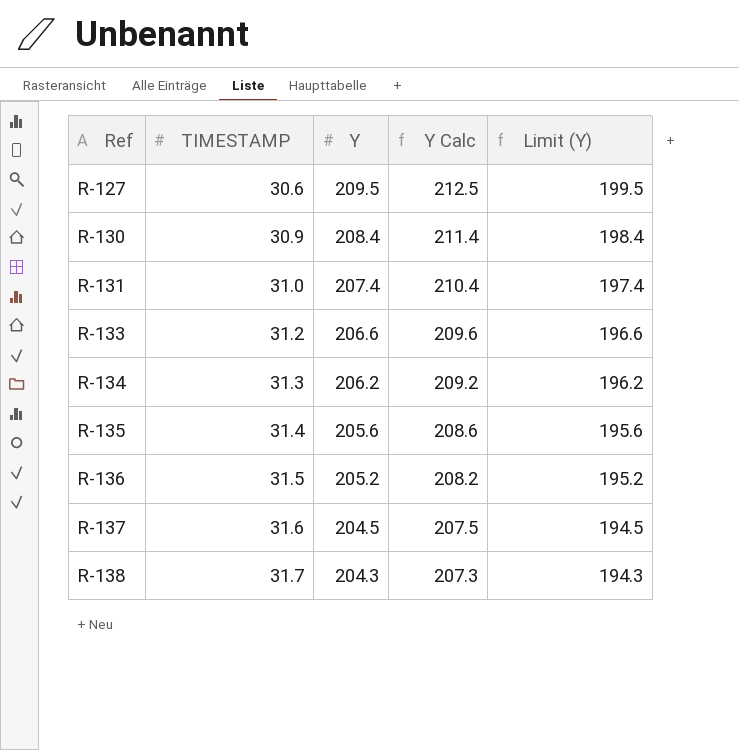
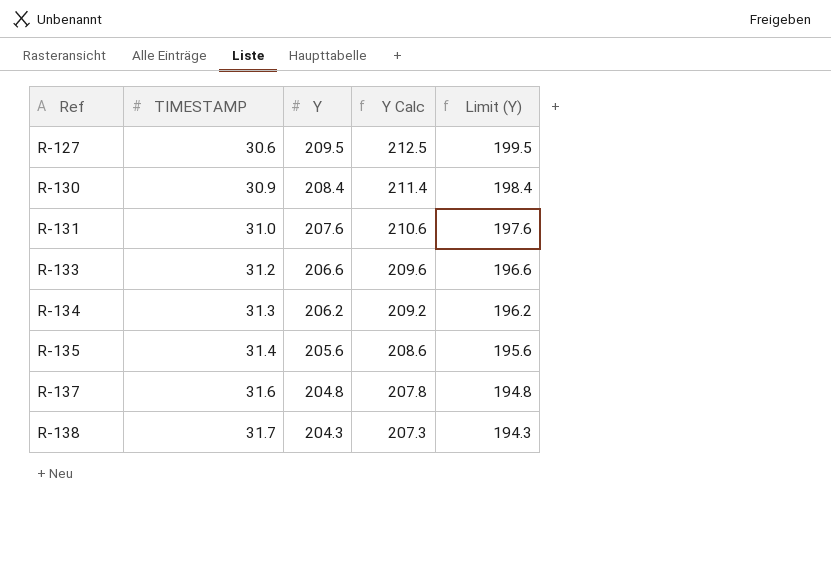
row R-136: 31.5 | 205.2 | 208.2 | 195.2 -> none
R-131 | Y: 207.4 -> 207.6
R-131 | Y Calc: 210.4 -> 210.6
R-131 | Limit (Y): 197.4 -> 197.6
R-137 | Y: 204.5 -> 204.8
R-137 | Y Calc: 207.5 -> 207.8
R-137 | Limit (Y): 194.5 -> 194.8

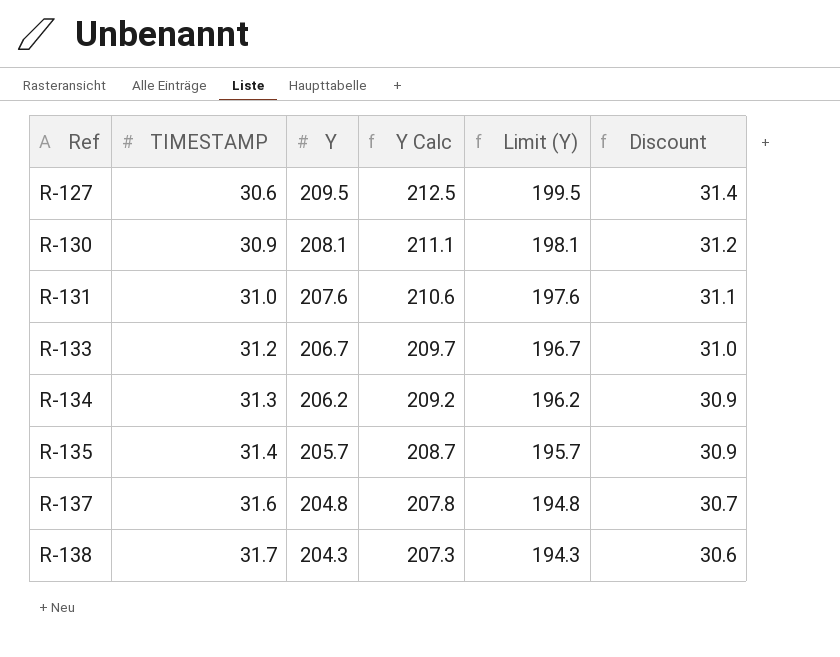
column Discount | formula: none -> [Y] * 0.15
R-130 | Y: 208.4 -> 208.1
R-130 | Y Calc: 211.4 -> 211.1
R-130 | Limit (Y): 198.4 -> 198.1
R-133 | Y: 206.6 -> 206.7
R-133 | Y Calc: 209.6 -> 209.7
R-133 | Limit (Y): 196.6 -> 196.7
R-135 | Y: 205.6 -> 205.7
R-135 | Y Calc: 208.6 -> 208.7
R-135 | Limit (Y): 195.6 -> 195.7

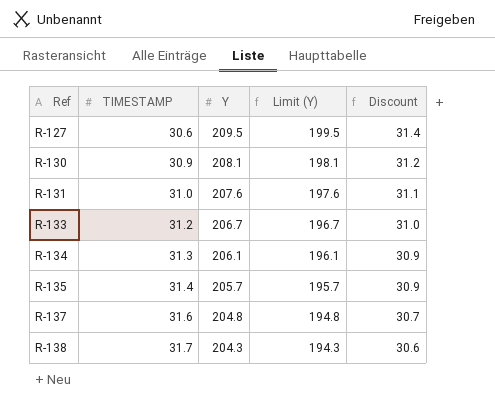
column Y Calc | formula: [Y] + 3 -> none
R-134 | Y: 206.2 -> 206.1
R-134 | Limit (Y): 196.2 -> 196.1

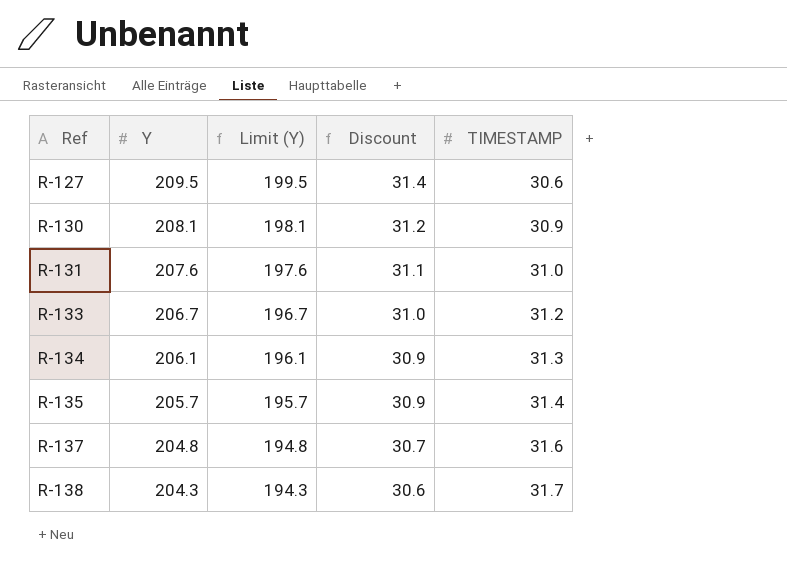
column TIMESTAMP | position: 2 -> 5

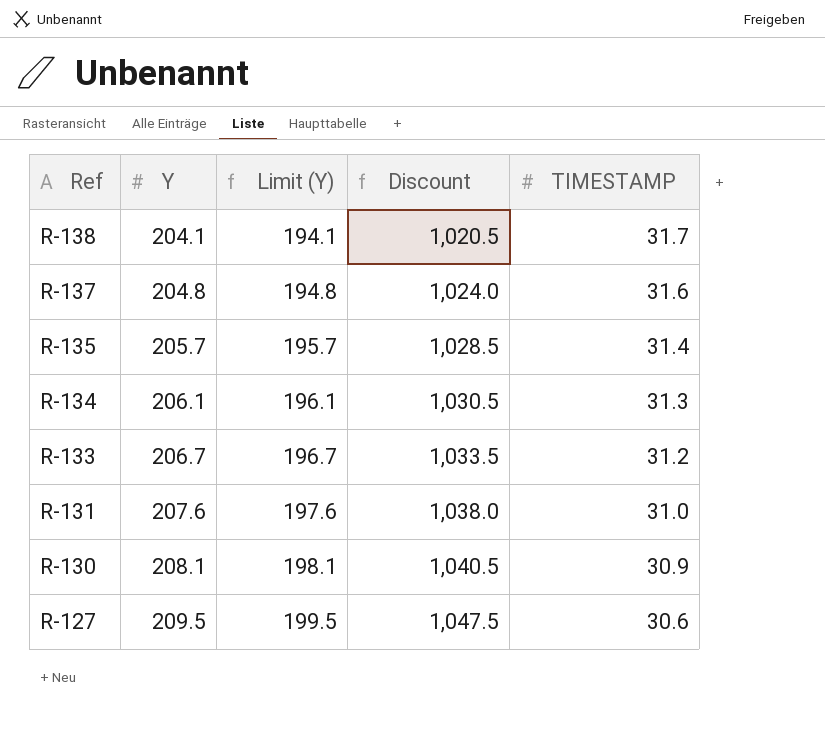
row order: Ref ascending -> Ref descending
column Discount | formula: [Y] * 0.15 -> [Y] * 5
R-138 | Y: 204.3 -> 204.1
R-138 | Limit (Y): 194.3 -> 194.1

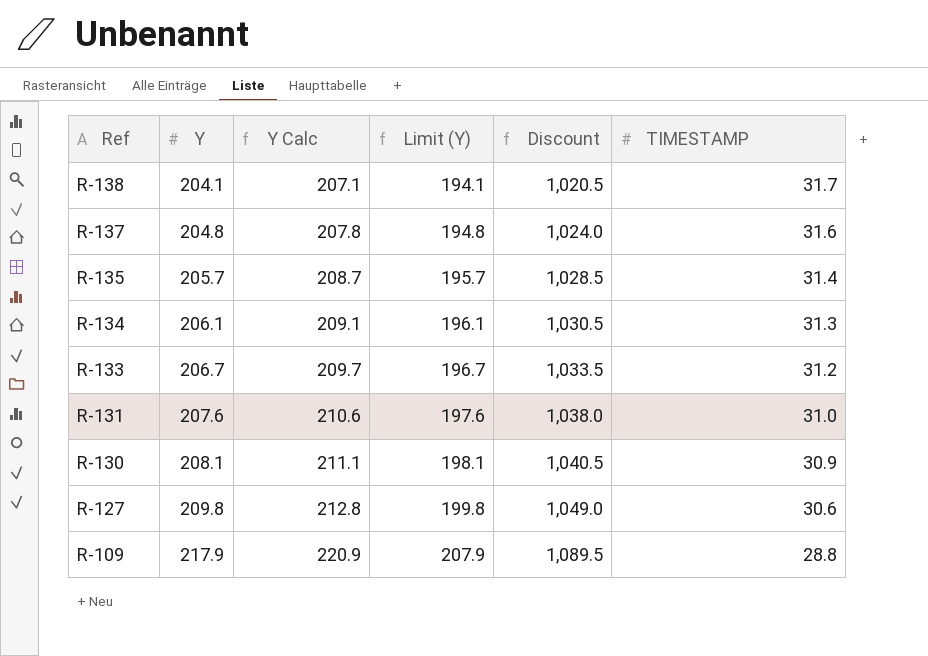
column Y Calc | formula: none -> [Y] + 3
R-127 | Y: 209.5 -> 209.8
R-127 | Limit (Y): 199.5 -> 199.8
R-127 | Discount: 1,047.5 -> 1,049.0
row R-109: none -> 217.9 | 220.9 | 207.9 | 1,089.5 | 28.8

